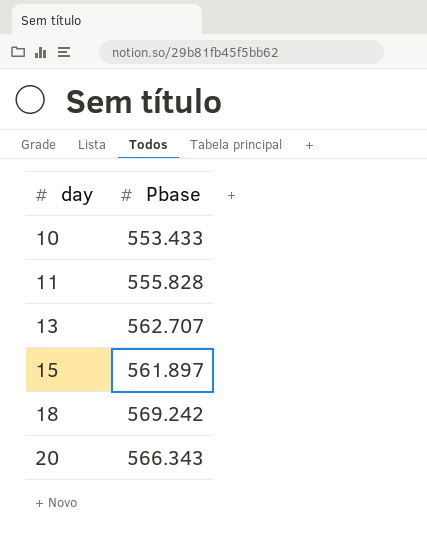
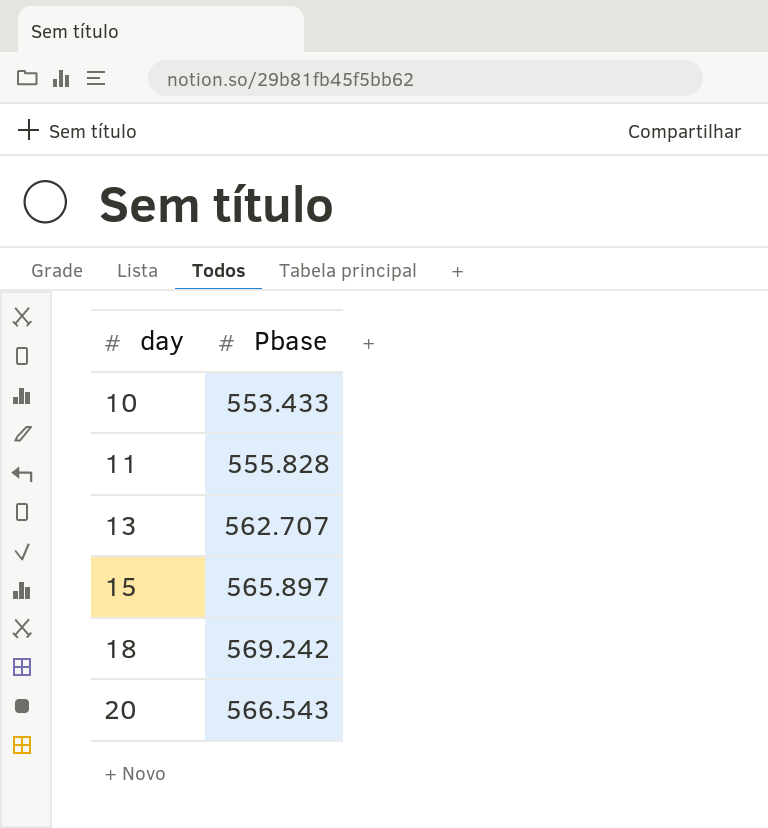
15 | Pbase: 561.897 -> 565.897
20 | Pbase: 566.343 -> 566.543

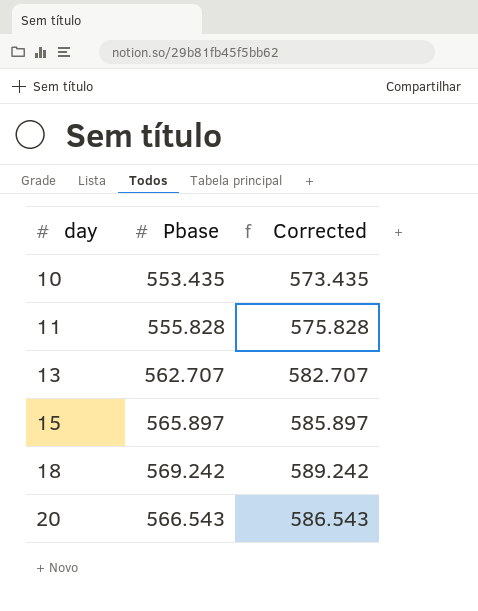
column Corrected | formula: none -> [Pbase] + 20
10 | Pbase: 553.433 -> 553.435

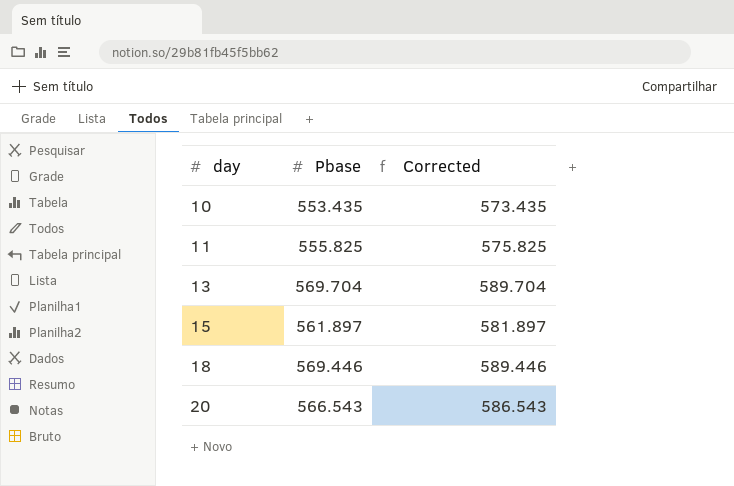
11 | Pbase: 555.828 -> 555.825
11 | Corrected: 575.828 -> 575.825
13 | Pbase: 562.707 -> 569.704
13 | Corrected: 582.707 -> 589.704
15 | Pbase: 565.897 -> 561.897
15 | Corrected: 585.897 -> 581.897
18 | Pbase: 569.242 -> 569.446
18 | Corrected: 589.242 -> 589.446

